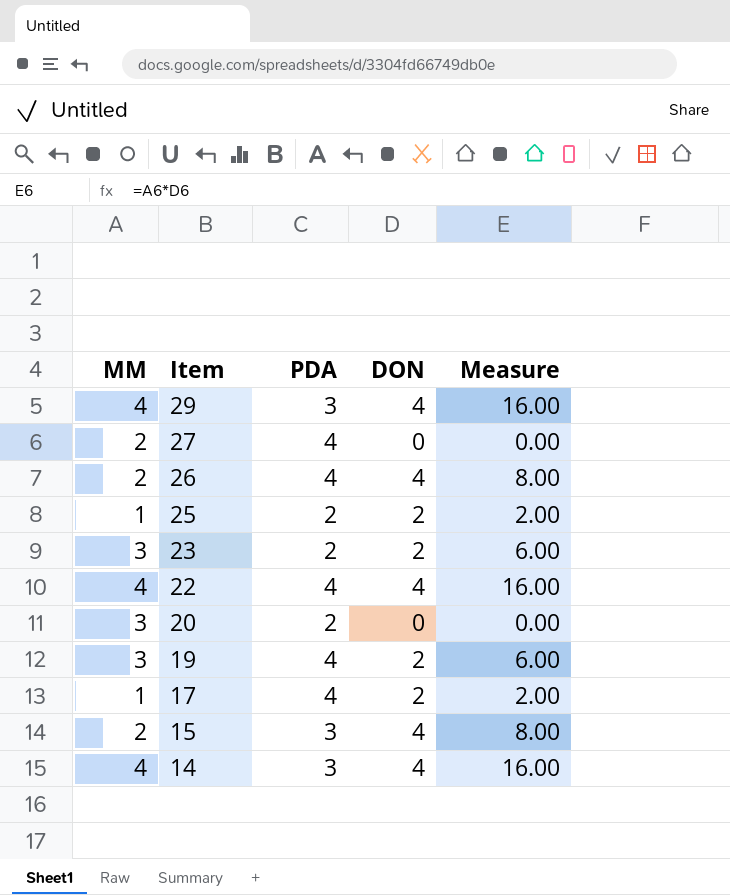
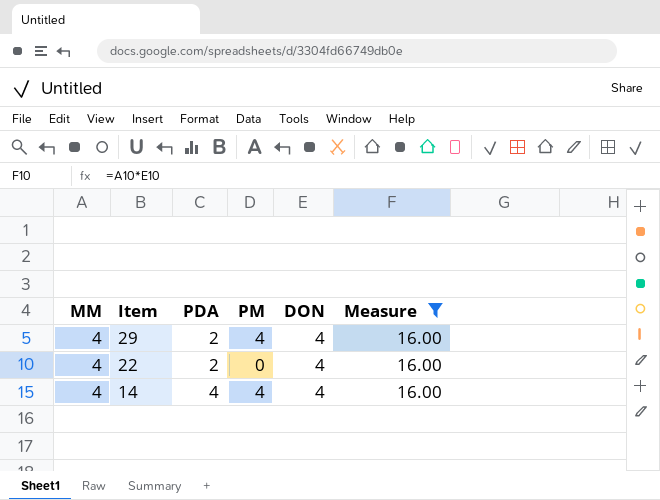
filter: none -> Measure = 16.00
column PM | position: none -> 4
29 | PDA: 3 -> 2
22 | PDA: 4 -> 2
14 | PDA: 3 -> 4

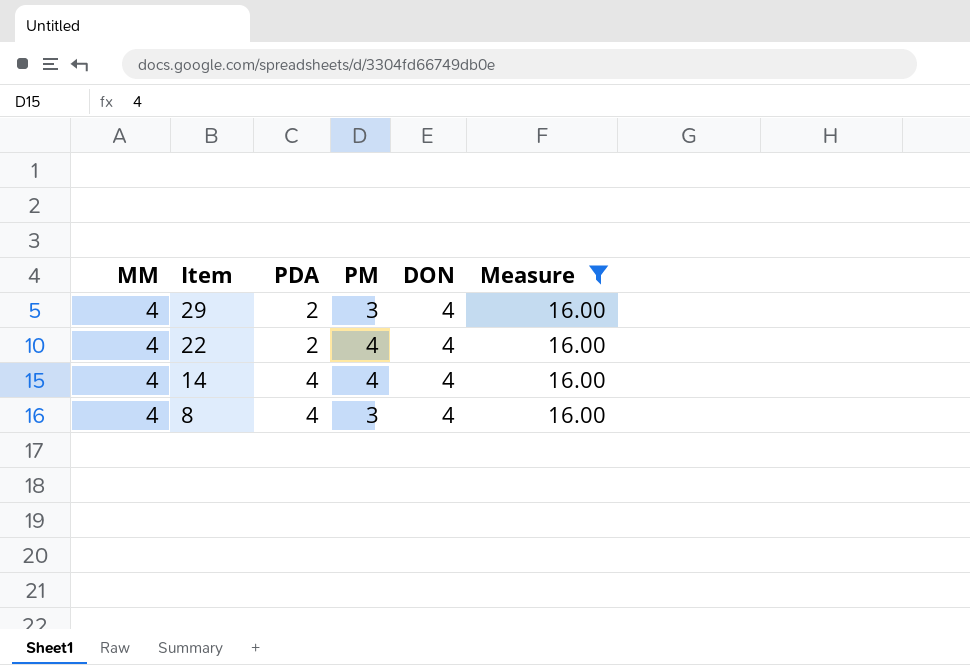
29 | PM: 4 -> 3
22 | PM: 0 -> 4
row 8: none -> 4 | 4 | 3 | 4 | 16.00

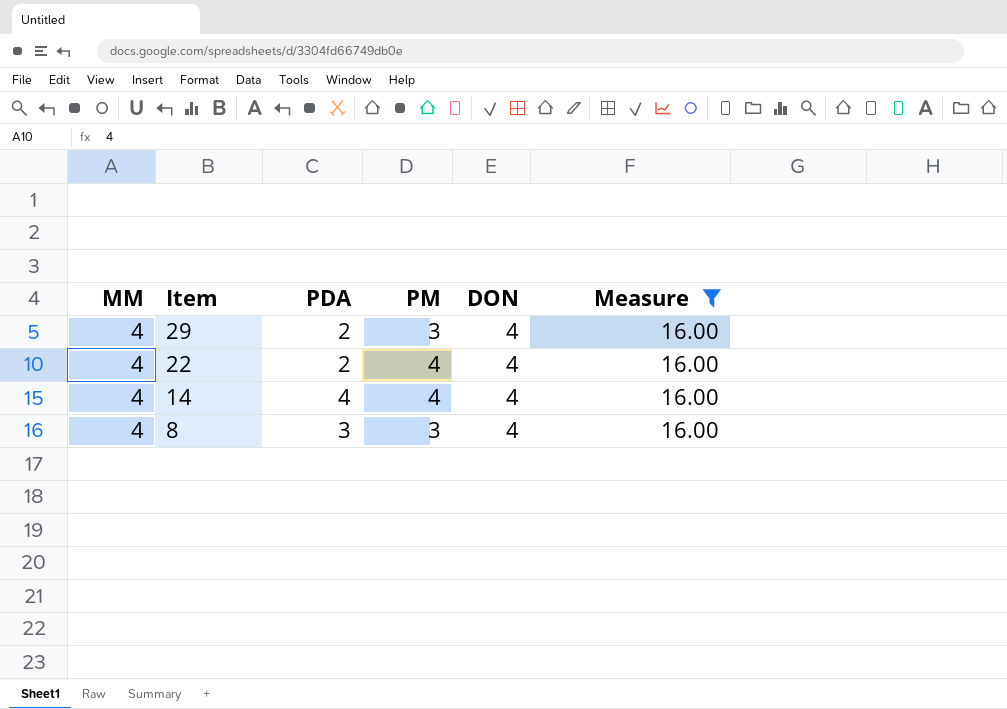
8 | PDA: 4 -> 3

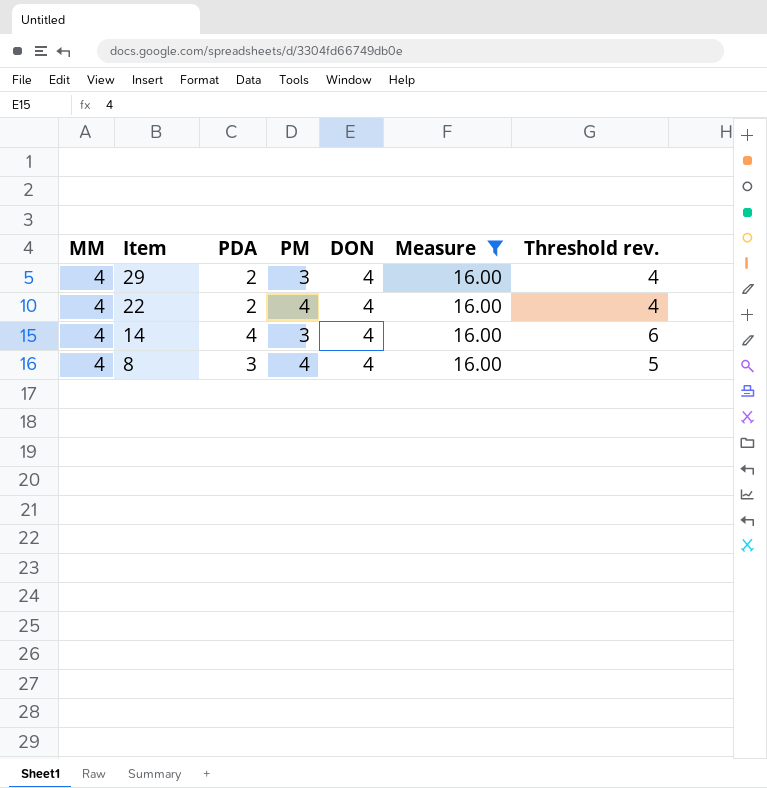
column Threshold rev. | formula: none -> [PDA] + 2
14 | PM: 4 -> 3
8 | PM: 3 -> 4

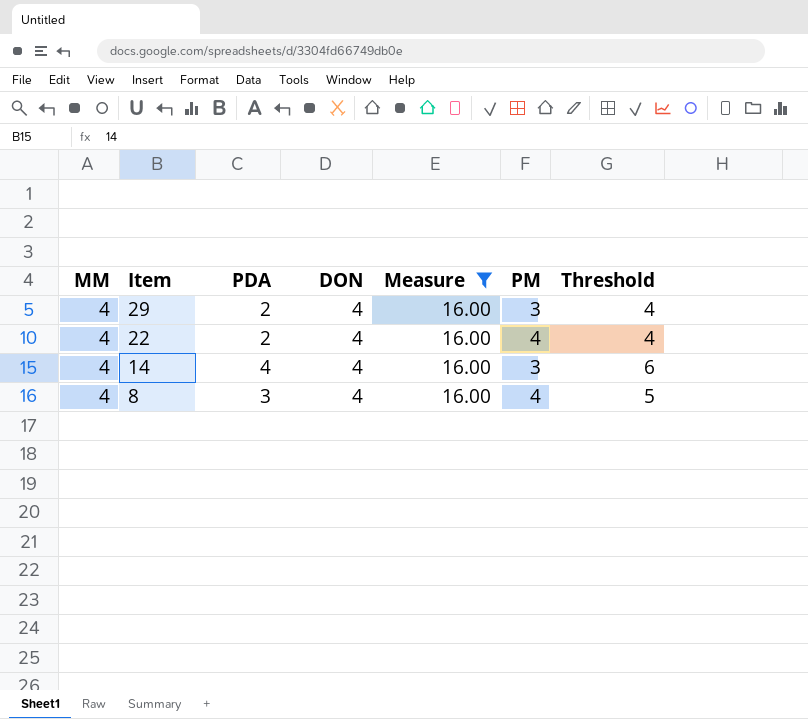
column PM | position: 4 -> 6
column name: Threshold rev. -> Threshold

